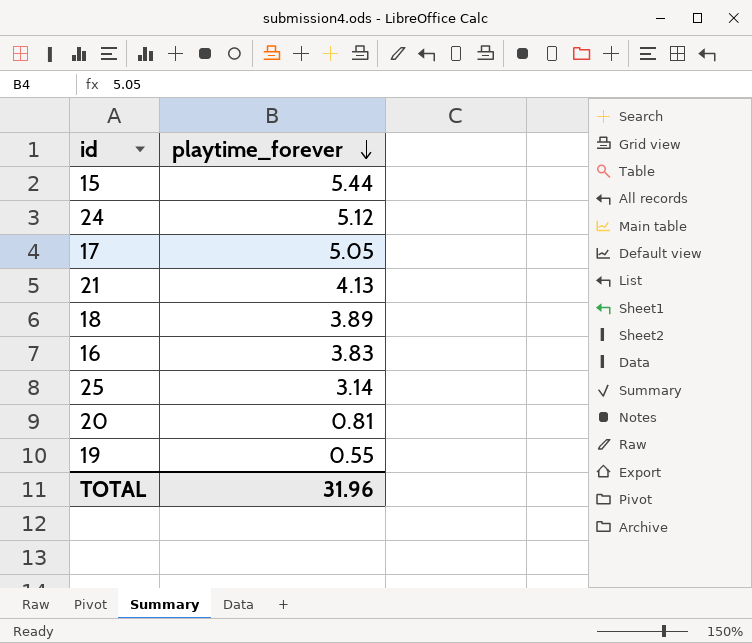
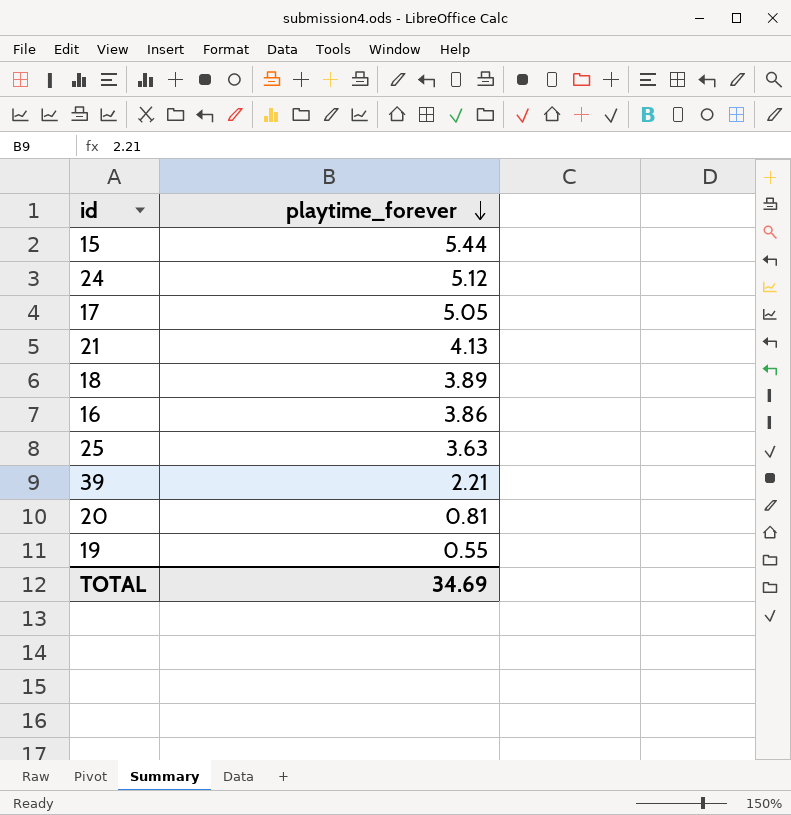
16 | playtime_forever: 3.83 -> 3.86
25 | playtime_forever: 3.14 -> 3.63
row 39: none -> 2.21
TOTAL | playtime_forever: 31.96 -> 34.69

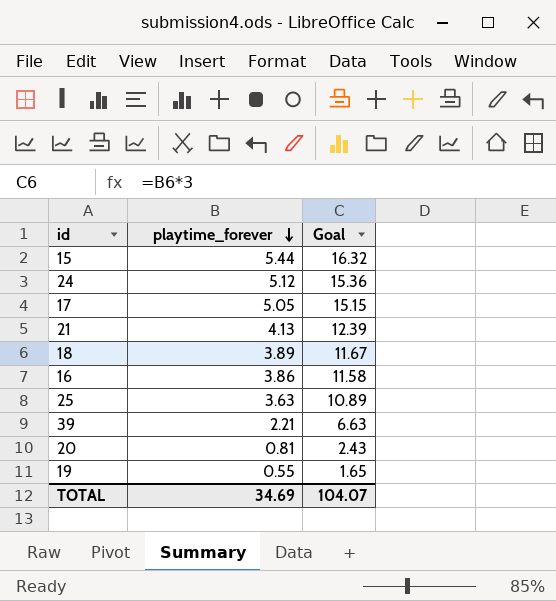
column Goal | formula: none -> [playtime_forever] * 3

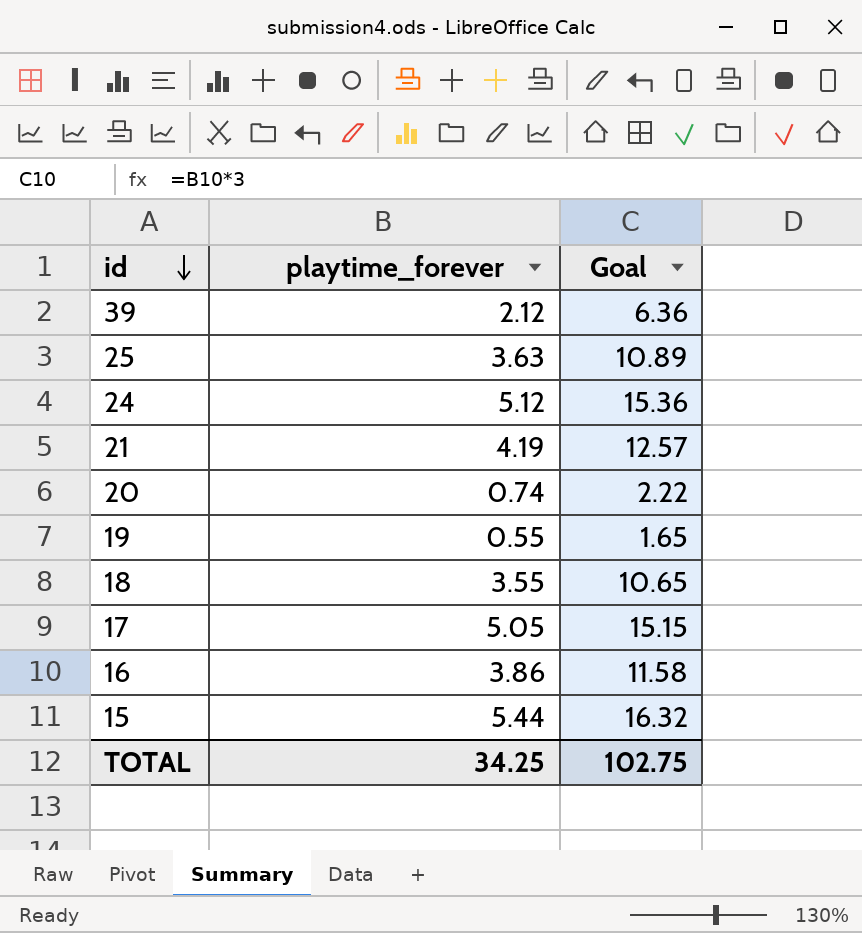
row order: playtime_forever descending -> id descending
39 | playtime_forever: 2.21 -> 2.12
39 | Goal: 6.63 -> 6.36
21 | playtime_forever: 4.13 -> 4.19
21 | Goal: 12.39 -> 12.57
20 | playtime_forever: 0.81 -> 0.74
20 | Goal: 2.43 -> 2.22
18 | playtime_forever: 3.89 -> 3.55
18 | Goal: 11.67 -> 10.65
TOTAL | playtime_forever: 34.69 -> 34.25
TOTAL | Goal: 104.07 -> 102.75

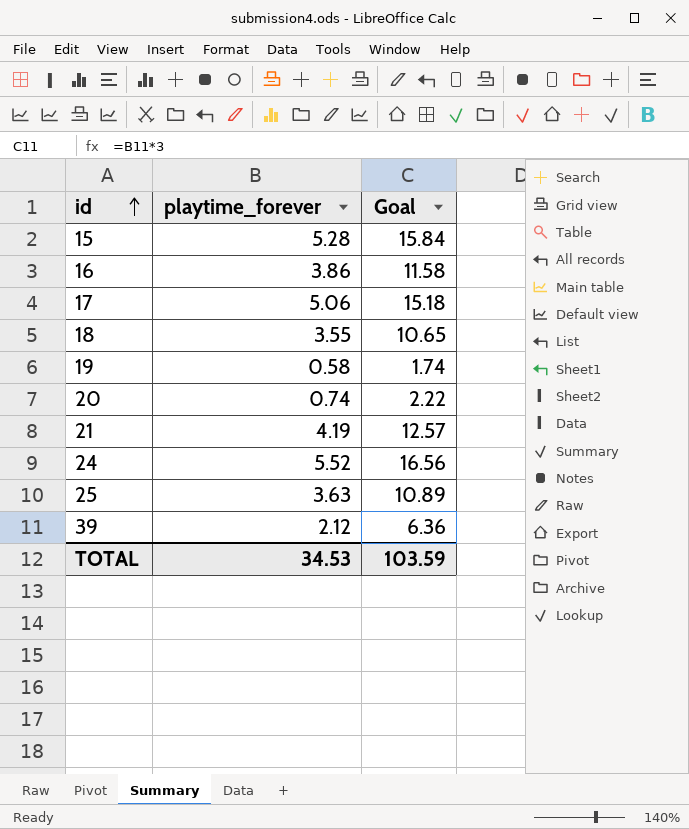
row order: id descending -> id ascending
15 | playtime_forever: 5.44 -> 5.28
15 | Goal: 16.32 -> 15.84
17 | playtime_forever: 5.05 -> 5.06
17 | Goal: 15.15 -> 15.18
19 | playtime_forever: 0.55 -> 0.58
19 | Goal: 1.65 -> 1.74
24 | playtime_forever: 5.12 -> 5.52
24 | Goal: 15.36 -> 16.56
TOTAL | playtime_forever: 34.25 -> 34.53
TOTAL | Goal: 102.75 -> 103.59

